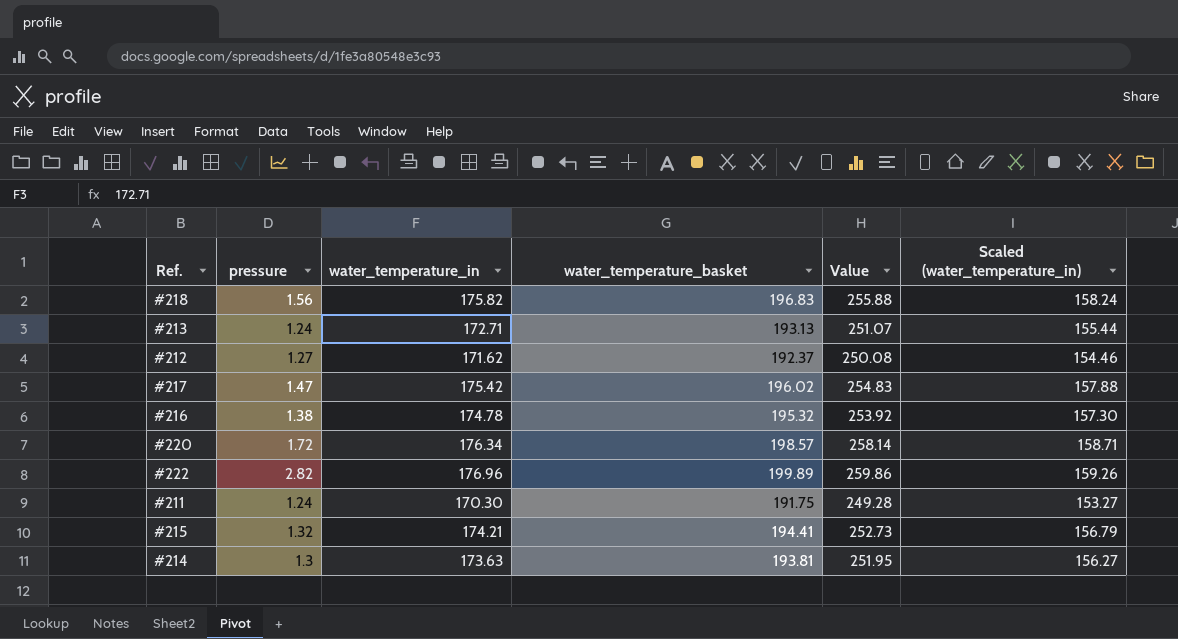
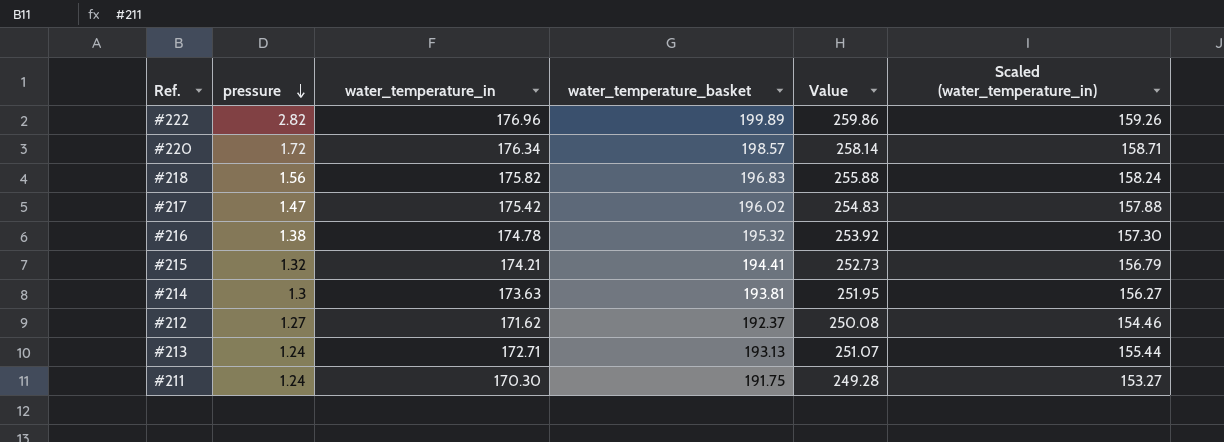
row order: none -> pressure descending

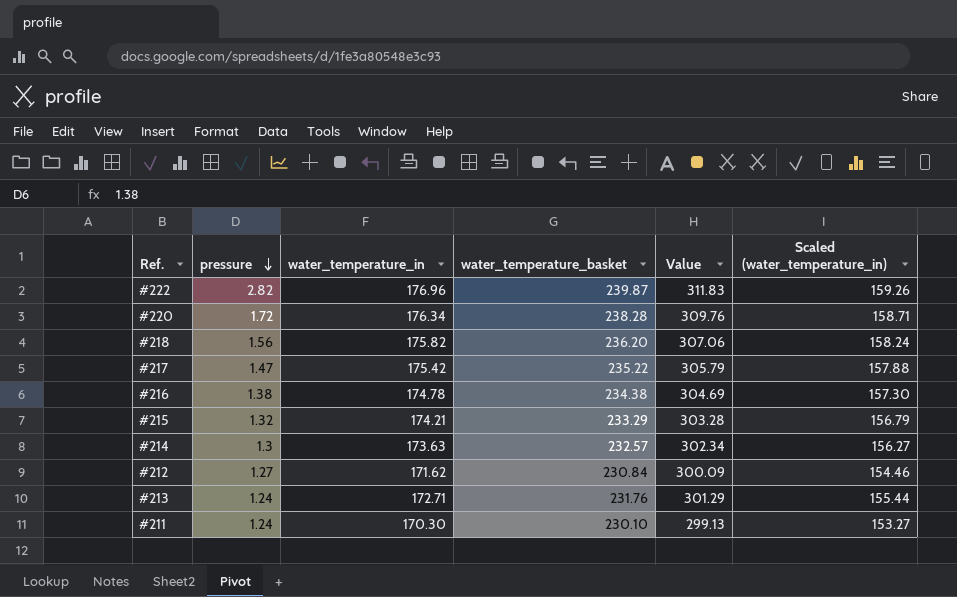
#222 | water_temperature_basket: 199.89 -> 239.87
#222 | Value: 259.86 -> 311.83
#220 | water_temperature_basket: 198.57 -> 238.28
#220 | Value: 258.14 -> 309.76
#218 | water_temperature_basket: 196.83 -> 236.20
#218 | Value: 255.88 -> 307.06
#217 | water_temperature_basket: 196.02 -> 235.22
#217 | Value: 254.83 -> 305.79
#216 | water_temperature_basket: 195.32 -> 234.38
#216 | Value: 253.92 -> 304.69
#215 | water_temperature_basket: 194.41 -> 233.29
#215 | Value: 252.73 -> 303.28
#214 | water_temperature_basket: 193.81 -> 232.57
#214 | Value: 251.95 -> 302.34
#212 | water_temperature_basket: 192.37 -> 230.84
#212 | Value: 250.08 -> 300.09
#213 | water_temperature_basket: 193.13 -> 231.76
#213 | Value: 251.07 -> 301.29
#211 | water_temperature_basket: 191.75 -> 230.10
#211 | Value: 249.28 -> 299.13

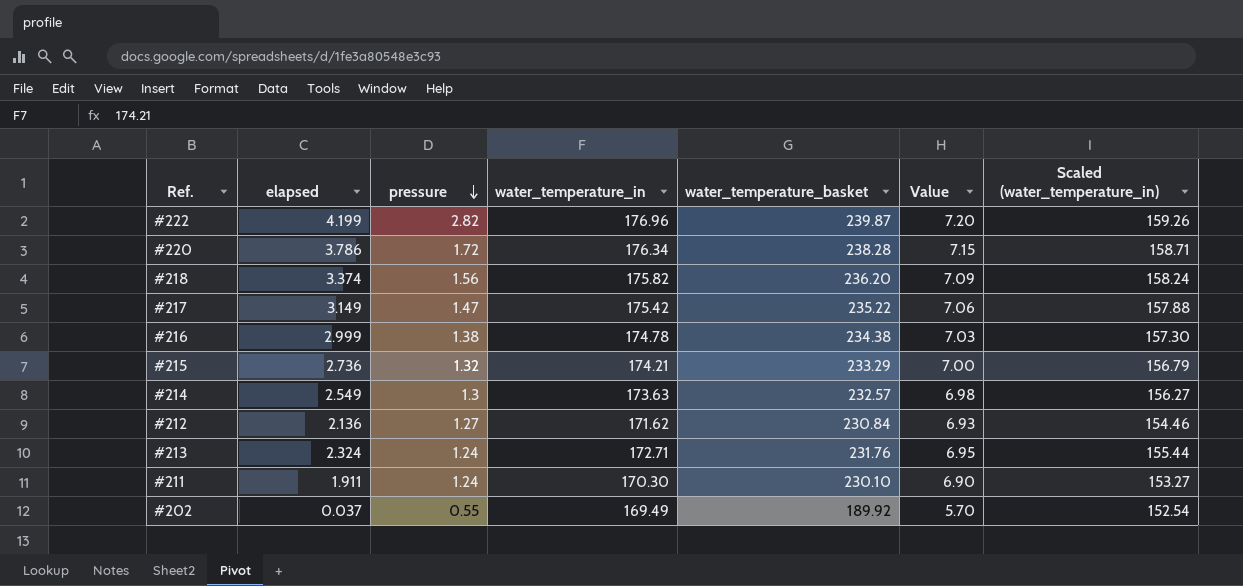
column elapsed | position: none -> 2
column Value | formula: [water_temperature_basket] * 1.3 -> [water_temperature_basket] * 0.03
row #202: none -> 0.037 | 0.55 | 169.49 | 189.92 | 5.70 | 152.54

